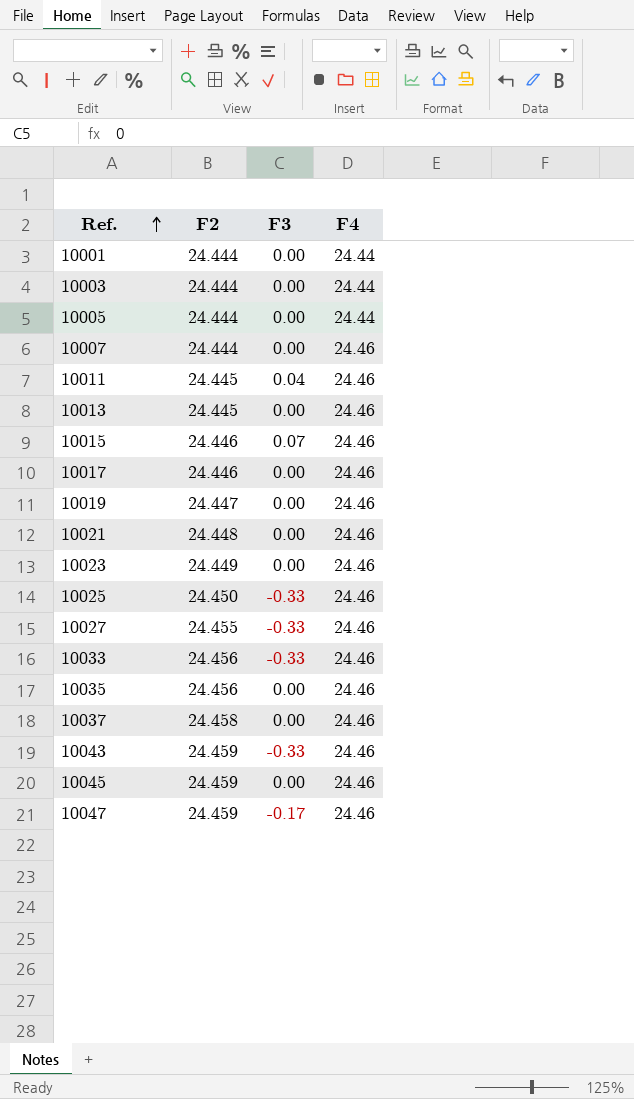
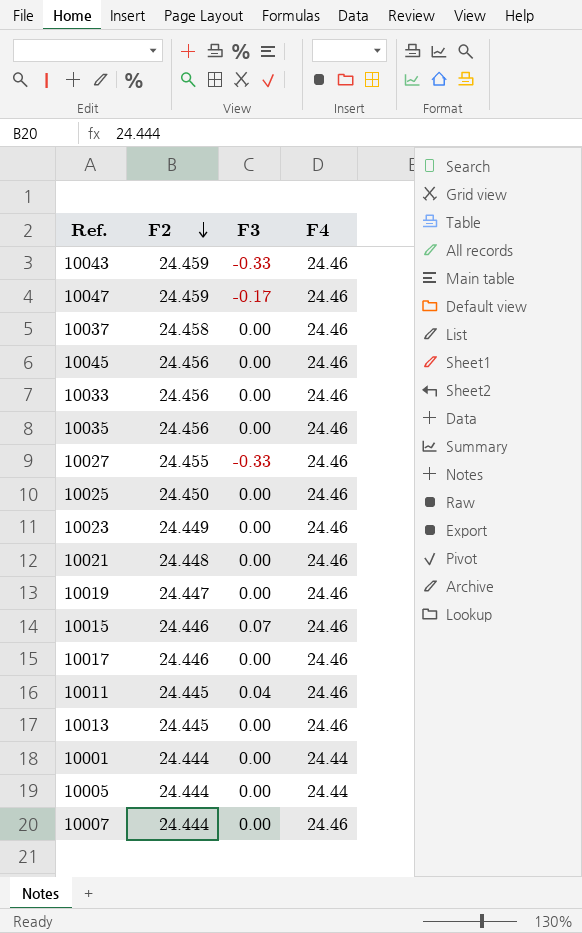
row order: Ref. ascending -> F2 descending
row 10003: 24.444 | 0.00 | 24.44 -> none
10045 | F2: 24.459 -> 24.456
10033 | F3: -0.33 -> 0.00
10025 | F3: -0.33 -> 0.00

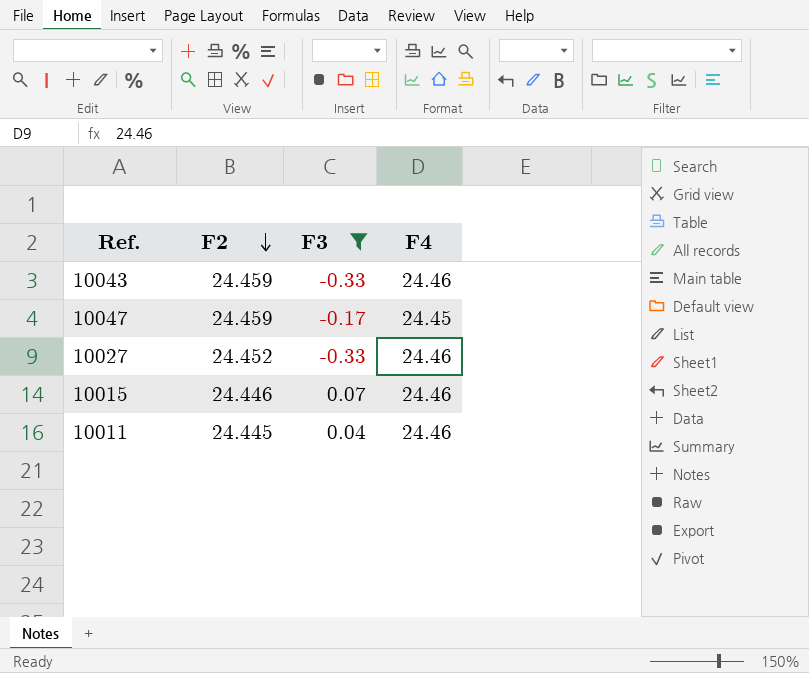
filter: none -> F3 != 0.00
10047 | F4: 24.46 -> 24.45
10027 | F2: 24.455 -> 24.452

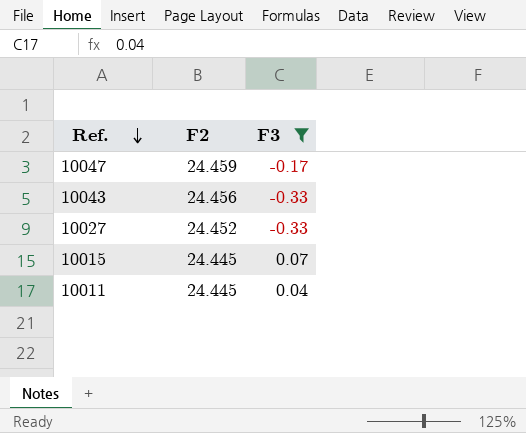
row order: F2 descending -> Ref. descending
column F4 | position: 4 -> none
10043 | F2: 24.459 -> 24.456
10015 | F2: 24.446 -> 24.445

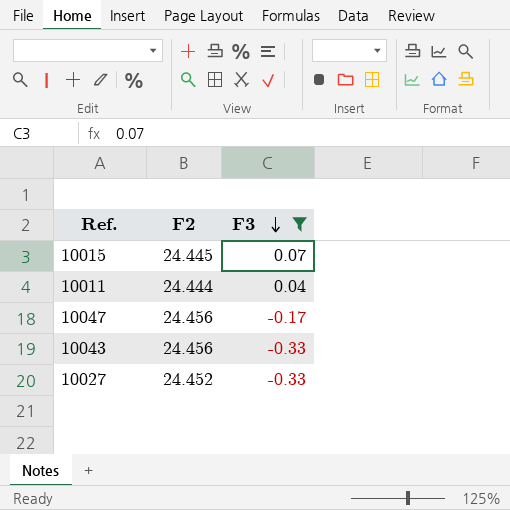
row order: Ref. descending -> F3 descending
10011 | F2: 24.445 -> 24.444
10047 | F2: 24.459 -> 24.456

